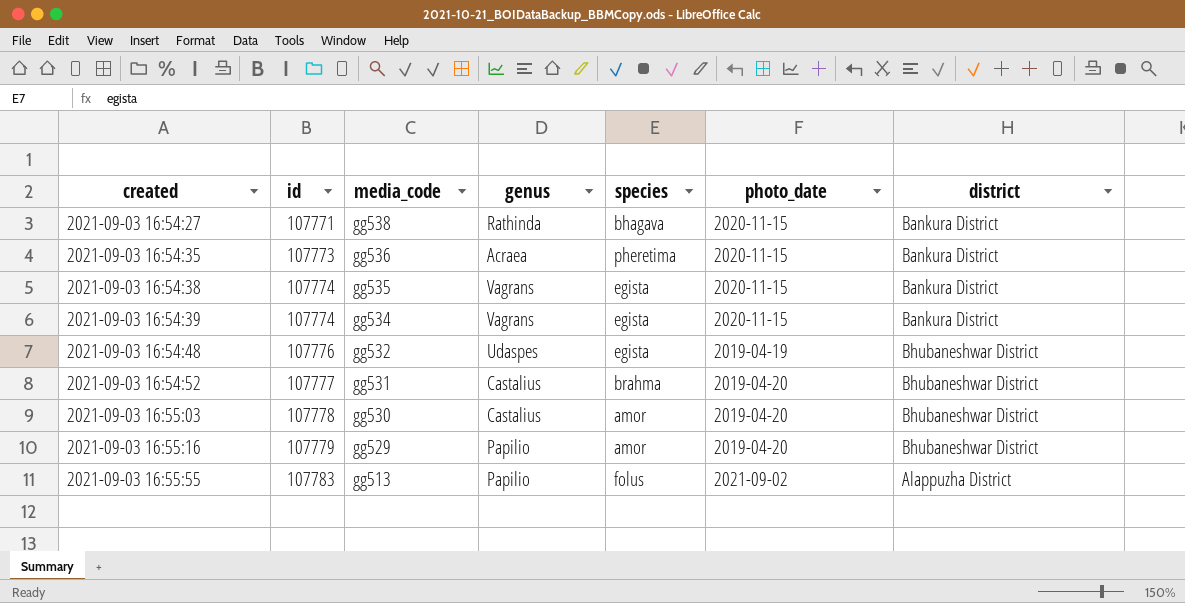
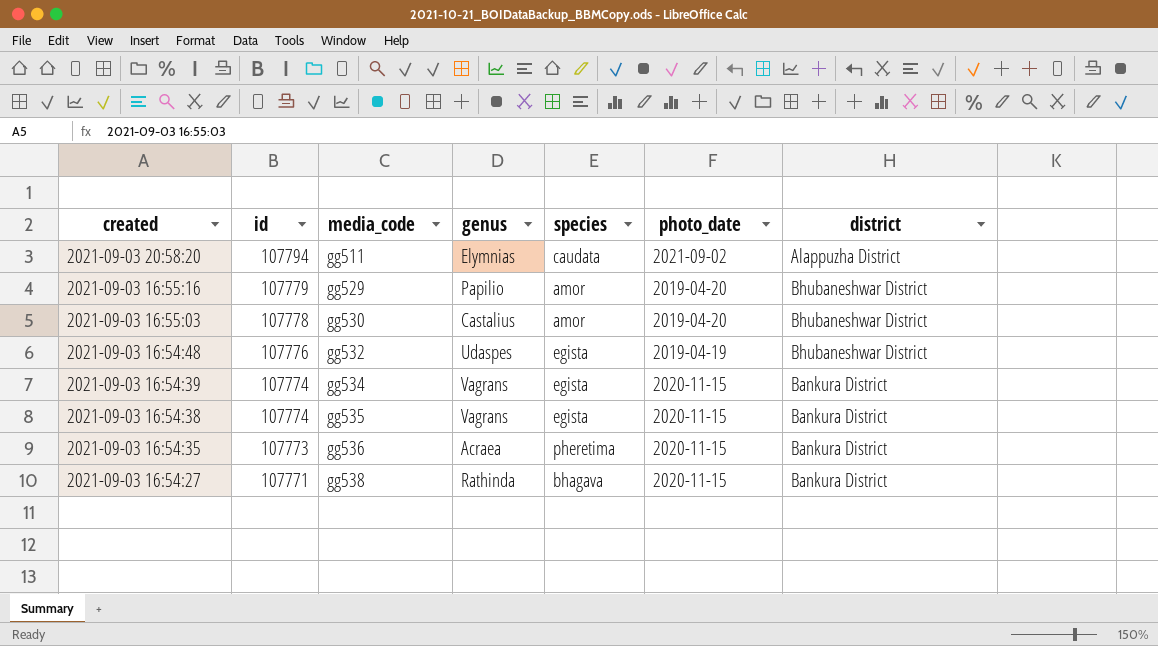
row order: created ascending -> created descending
row 2021-09-03 16:54:52: 107777 | gg531 | Castalius | brahma | 2019-04-20 | Bhubaneshwar District -> none
row 2021-09-03 16:55:55: 107783 | gg513 | Papilio | folus | 2021-09-02 | Alappuzha District -> none
row 2021-09-03 20:58:20: none -> 107794 | gg511 | Elymnias | caudata | 2021-09-02 | Alappuzha District

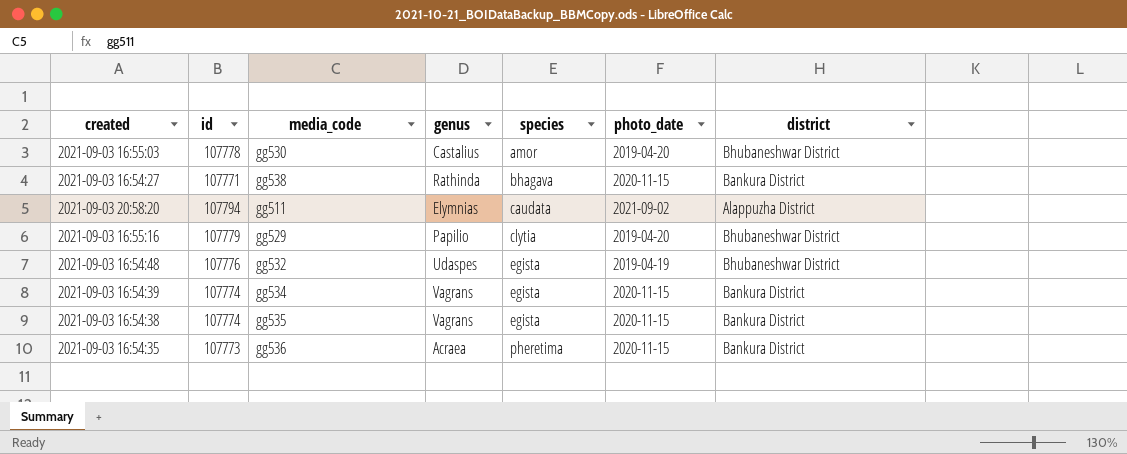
row order: created descending -> species ascending
2021-09-03 16:55:16 | species: amor -> clytia

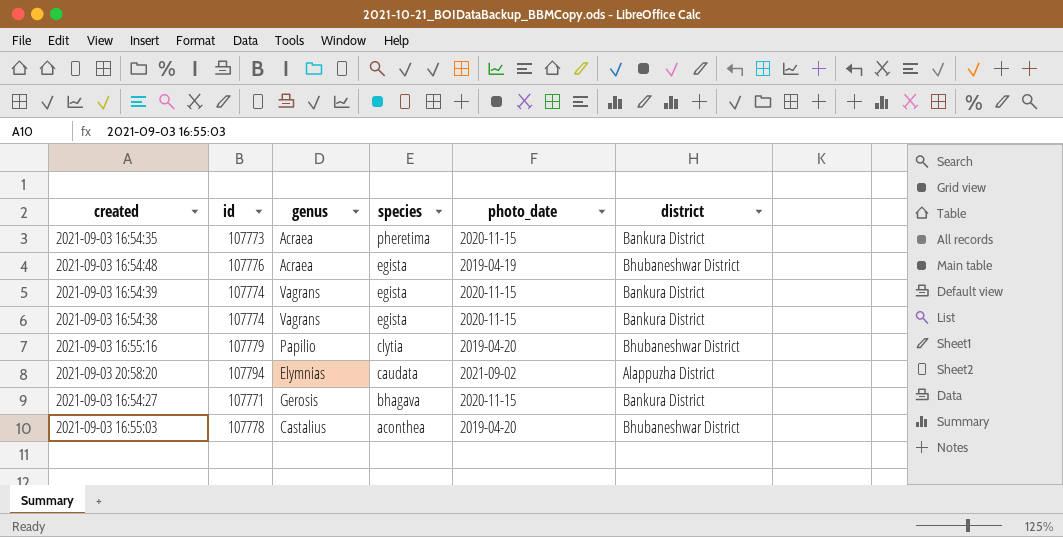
row order: species ascending -> species descending
column media_code | position: 3 -> none
2021-09-03 16:54:48 | genus: Udaspes -> Acraea
2021-09-03 16:54:27 | genus: Rathinda -> Gerosis
2021-09-03 16:55:03 | species: amor -> aconthea

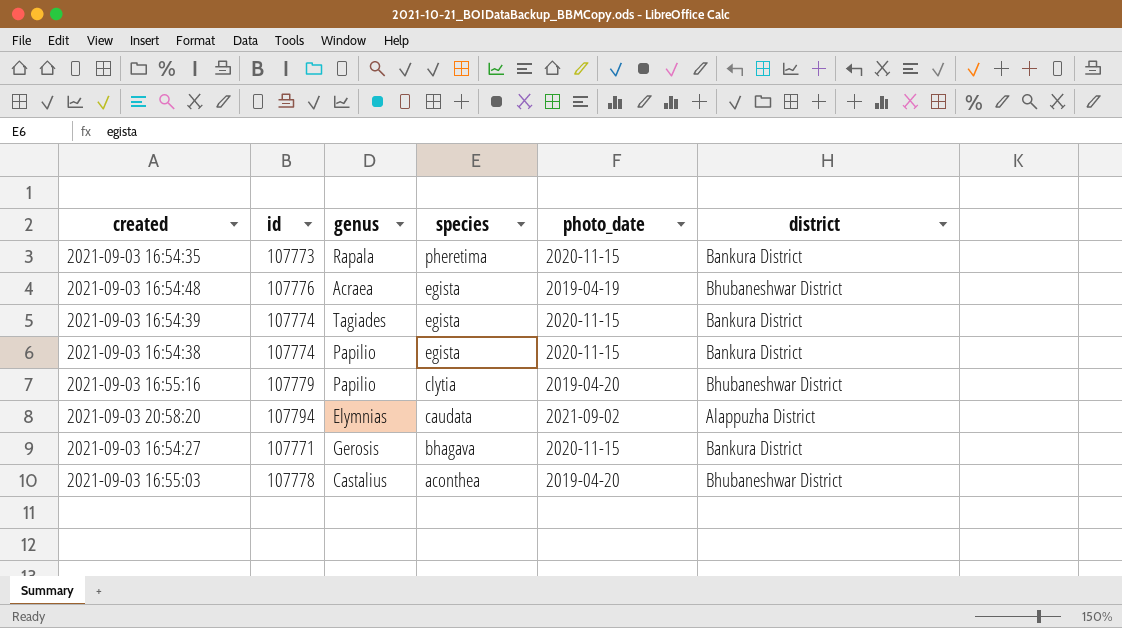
2021-09-03 16:54:35 | genus: Acraea -> Rapala
2021-09-03 16:54:39 | genus: Vagrans -> Tagiades
2021-09-03 16:54:38 | genus: Vagrans -> Papilio

